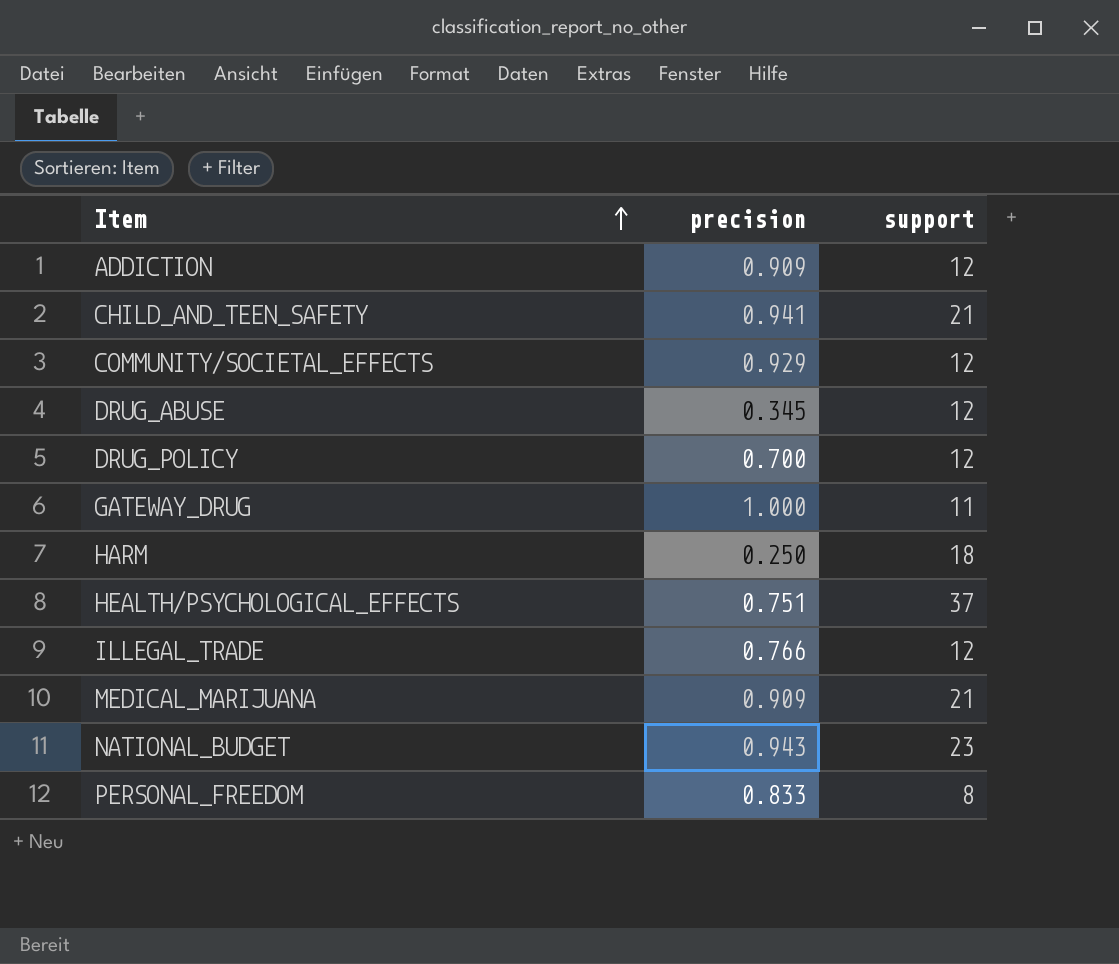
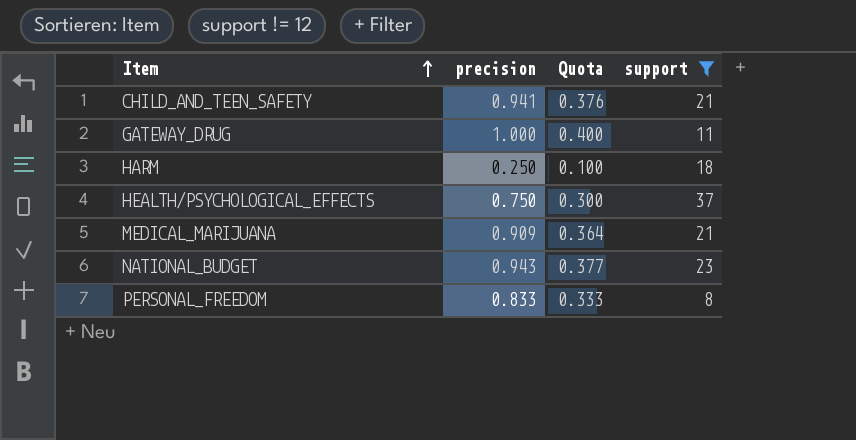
filter: none -> support != 12
column Quota | formula: none -> [precision] * 0.4
HEALTH/PSYCHOLOGICAL_EFFECTS | precision: 0.751 -> 0.750

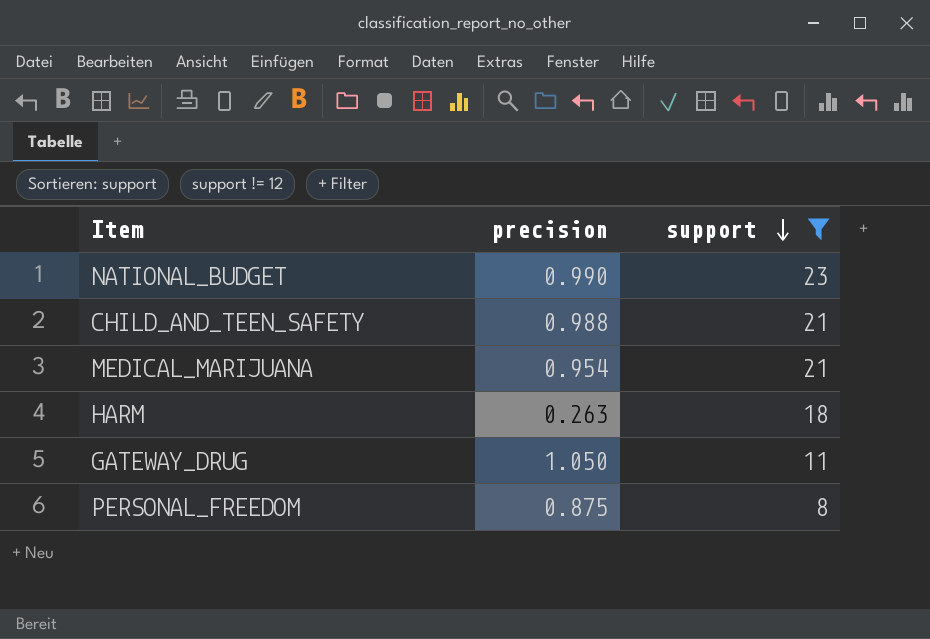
row order: Item ascending -> support descending
column Quota | formula: [precision] * 0.4 -> none
row HEALTH/PSYCHOLOGICAL_EFFECTS: 0.750 | 0.300 | 37 -> none
NATIONAL_BUDGET | precision: 0.943 -> 0.990
CHILD_AND_TEEN_SAFETY | precision: 0.941 -> 0.988
MEDICAL_MARIJUANA | precision: 0.909 -> 0.954
HARM | precision: 0.250 -> 0.263
GATEWAY_DRUG | precision: 1.000 -> 1.050
PERSONAL_FREEDOM | precision: 0.833 -> 0.875

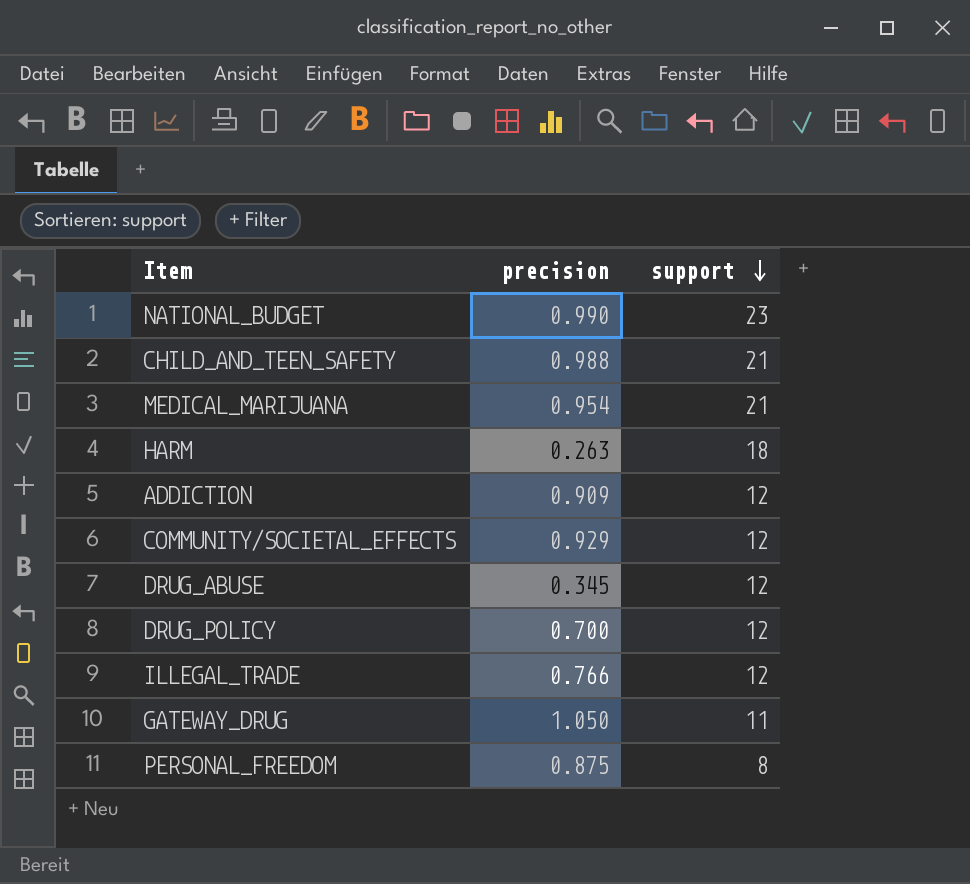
filter: support != 12 -> none

